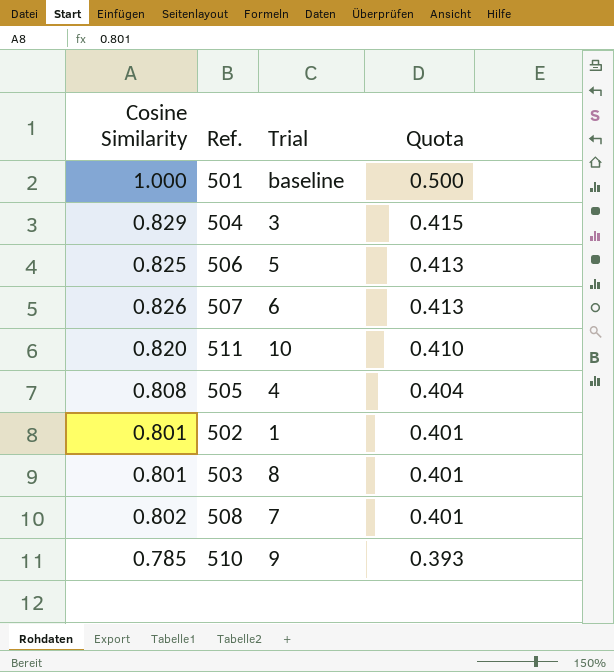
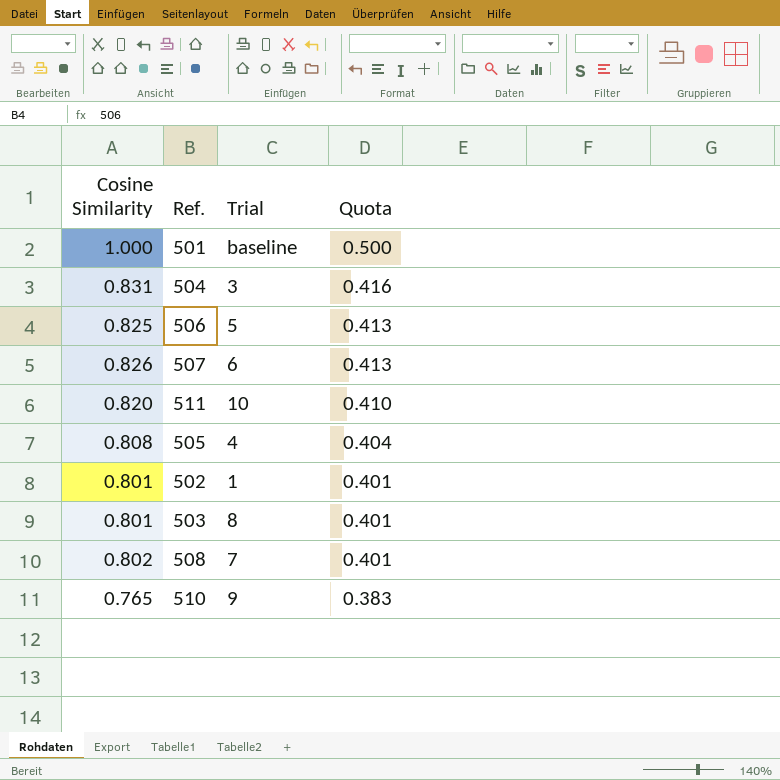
504 | Cosine Similarity: 0.829 -> 0.831
504 | Quota: 0.415 -> 0.416
510 | Cosine Similarity: 0.785 -> 0.765
510 | Quota: 0.393 -> 0.383

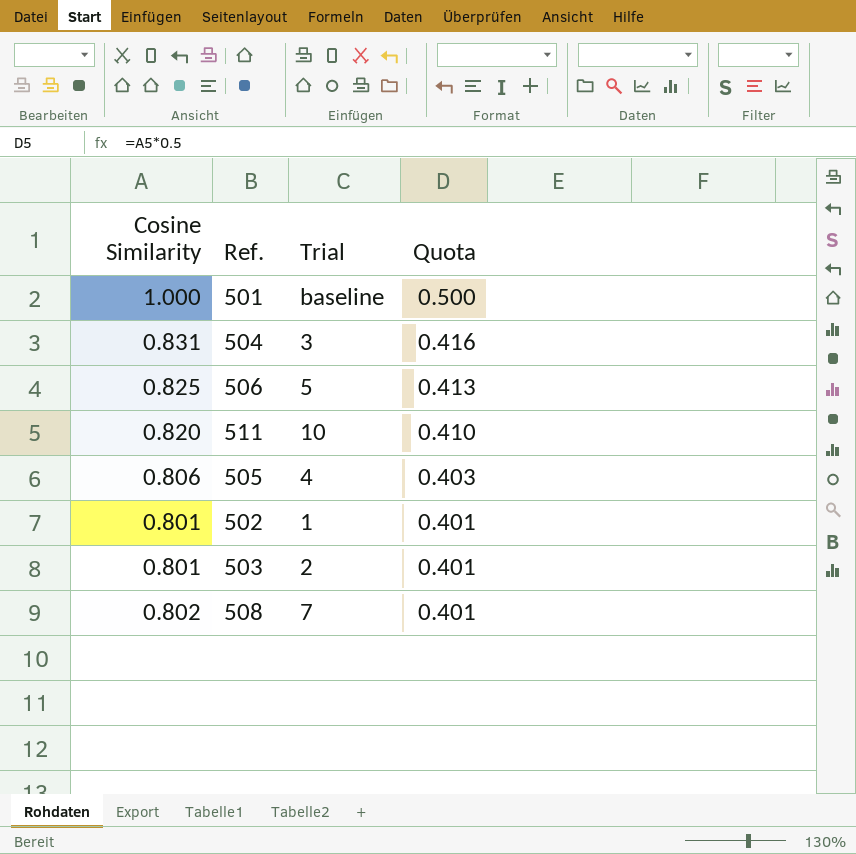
row 507: 0.826 | 6 | 0.413 -> none
row 510: 0.765 | 9 | 0.383 -> none
505 | Cosine Similarity: 0.808 -> 0.806
505 | Quota: 0.404 -> 0.403
503 | Trial: 8 -> 2

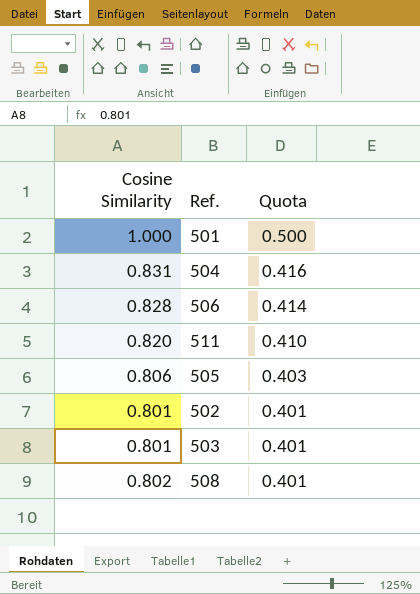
column Trial | position: 3 -> none
506 | Cosine Similarity: 0.825 -> 0.828
506 | Quota: 0.413 -> 0.414

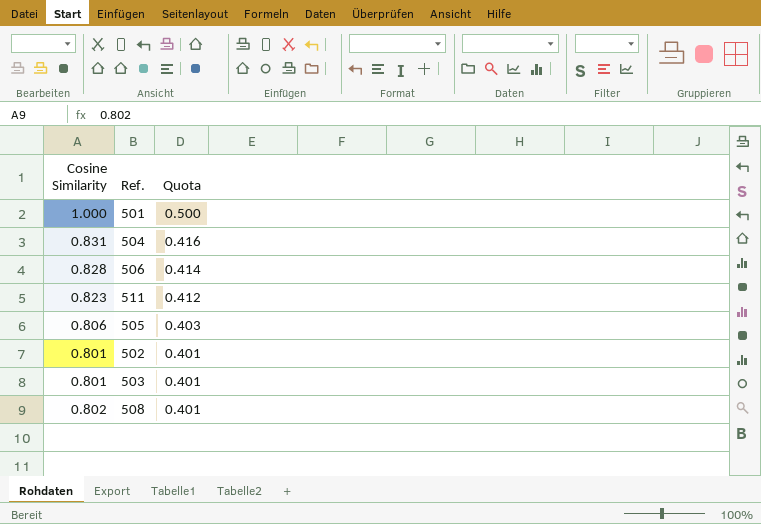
511 | Cosine Similarity: 0.820 -> 0.823
511 | Quota: 0.410 -> 0.412

